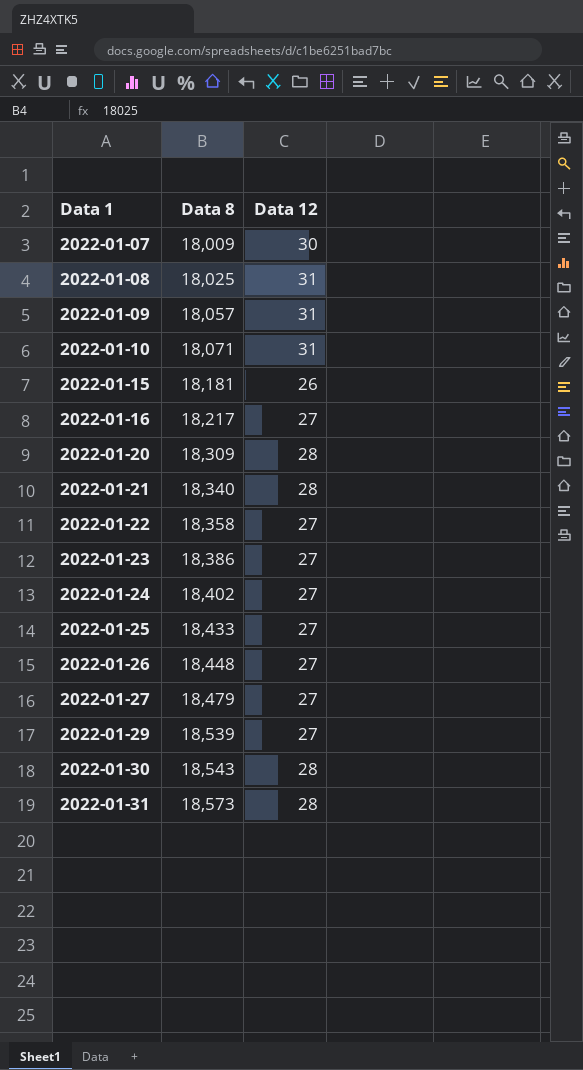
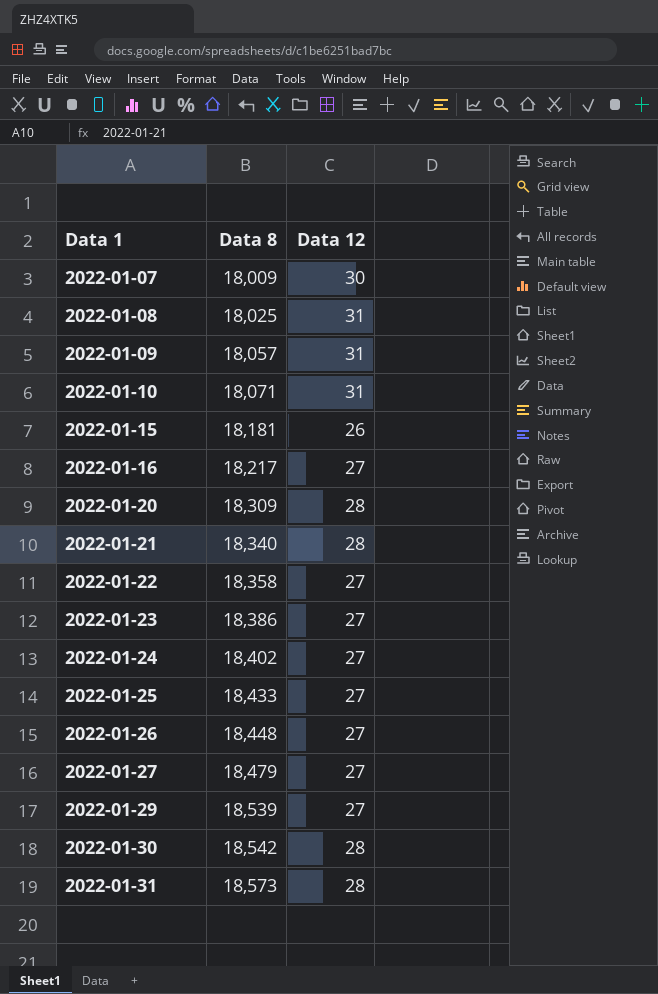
2022-01-30 | Data 8: 18,543 -> 18,542

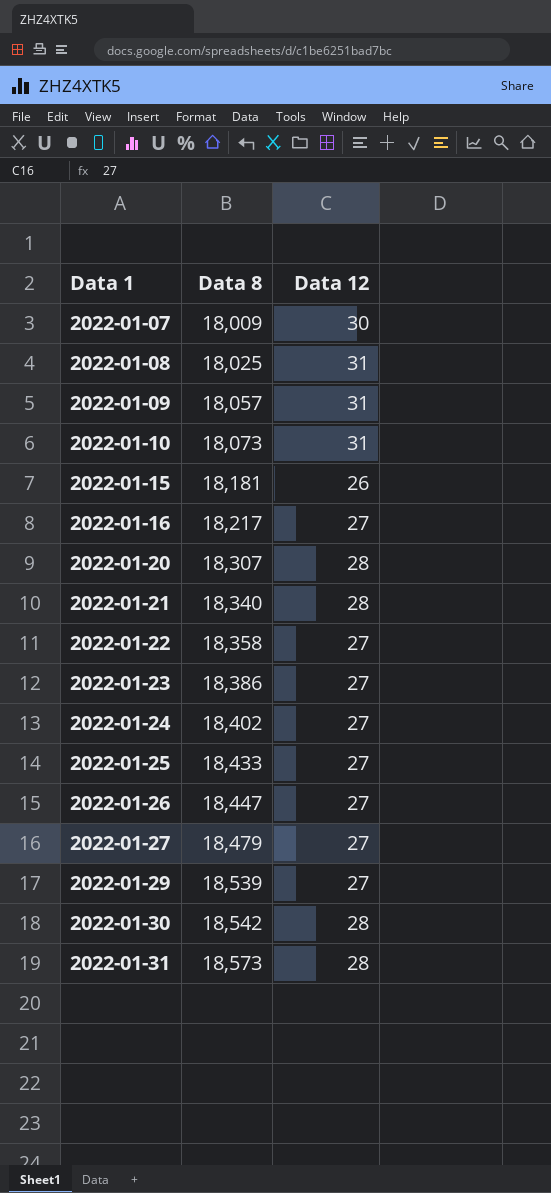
2022-01-10 | Data 8: 18,071 -> 18,073
2022-01-20 | Data 8: 18,309 -> 18,307
2022-01-26 | Data 8: 18,448 -> 18,447

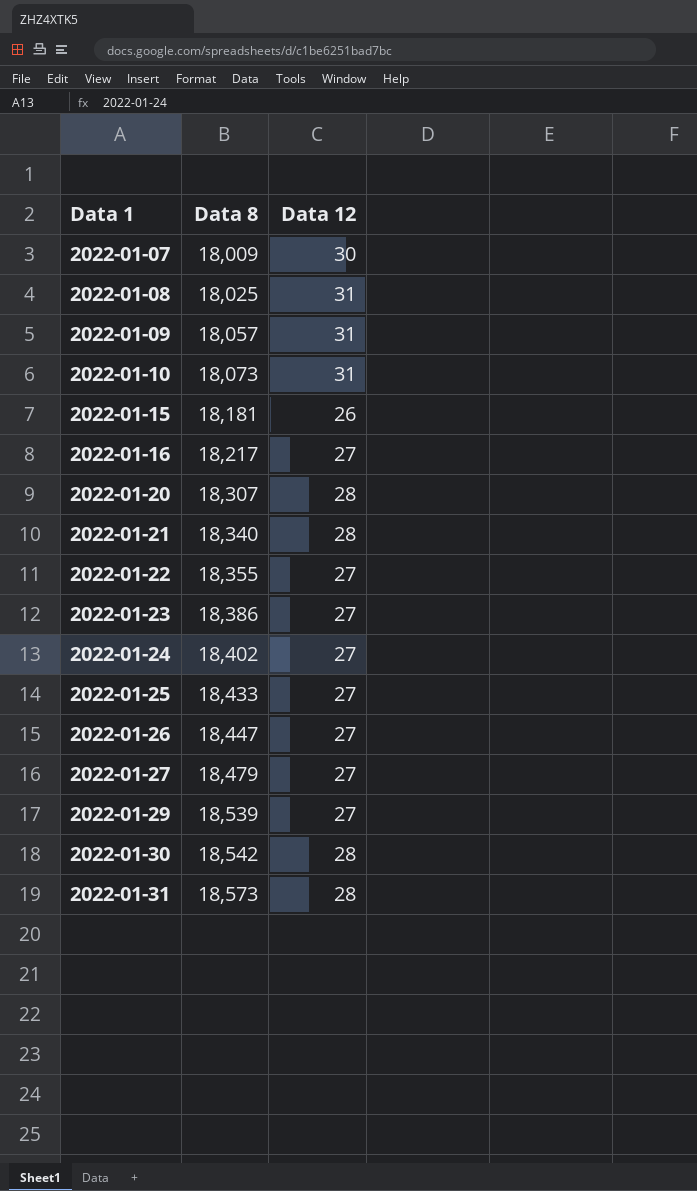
2022-01-22 | Data 8: 18,358 -> 18,355

